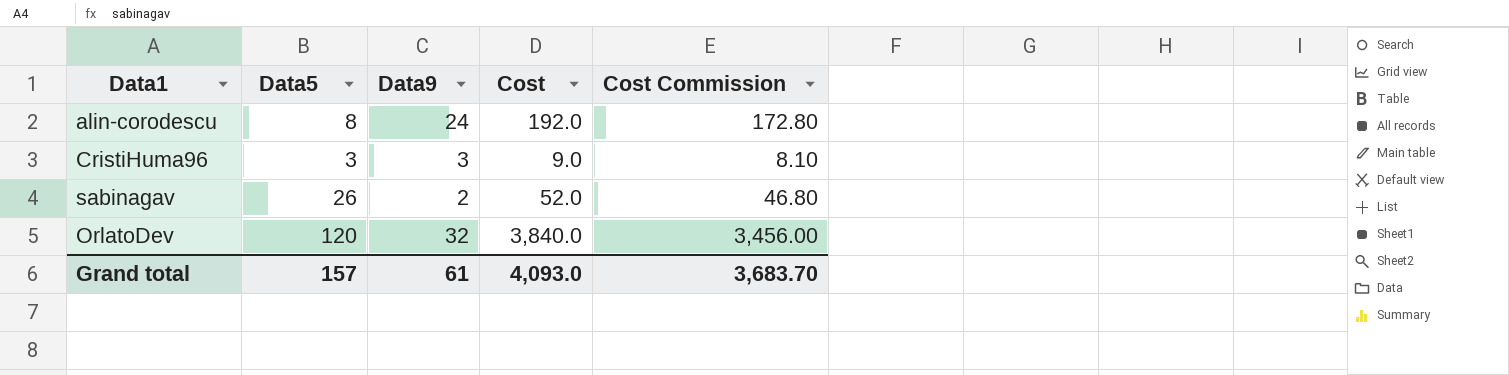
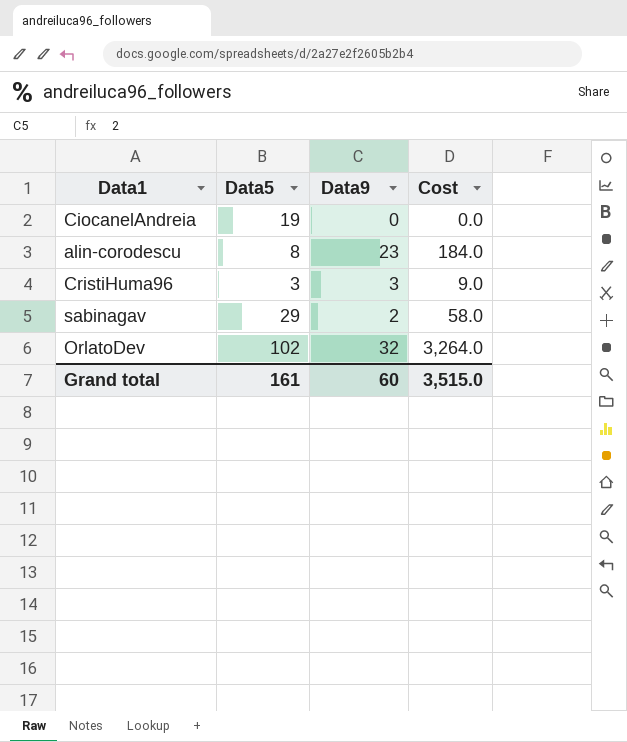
column Cost Commission | formula: [Cost] * 0.9 -> none
row CiocanelAndreia: none -> 19 | 0 | 0.0
alin-corodescu | Data9: 24 -> 23
alin-corodescu | Cost: 192.0 -> 184.0
sabinagav | Data5: 26 -> 29
sabinagav | Cost: 52.0 -> 58.0
OrlatoDev | Data5: 120 -> 102
OrlatoDev | Cost: 3,840.0 -> 3,264.0
Grand total | Data5: 157 -> 161
Grand total | Data9: 61 -> 60
Grand total | Cost: 4,093.0 -> 3,515.0

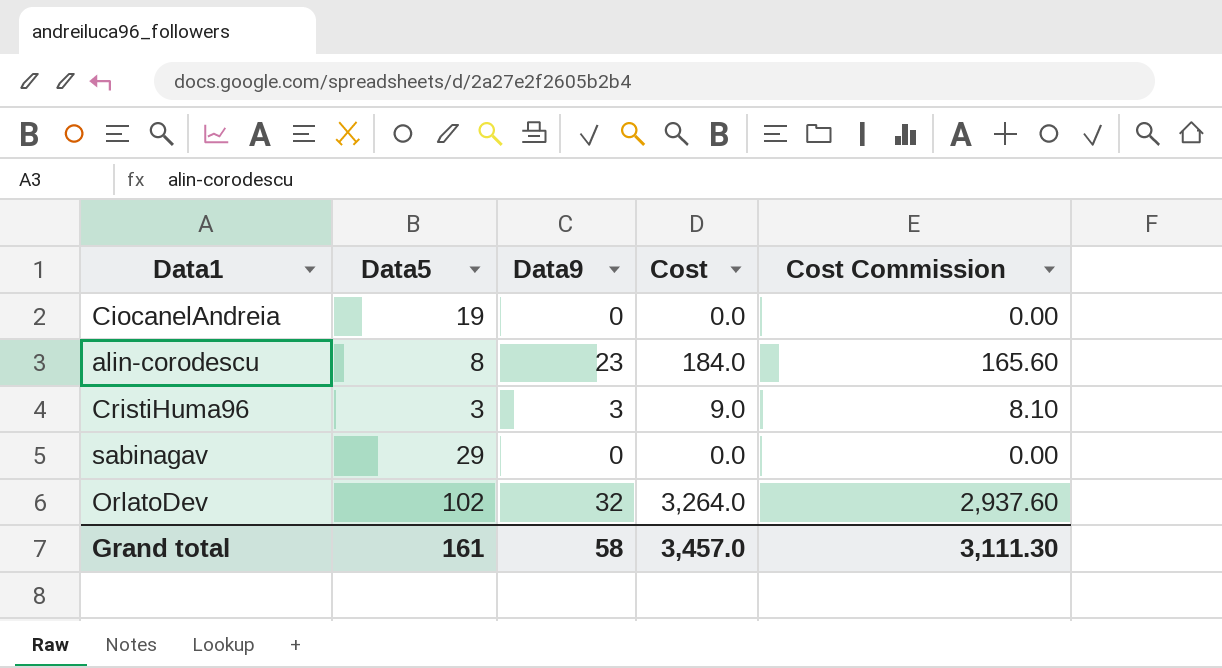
column Cost Commission | formula: none -> [Cost] * 0.9
sabinagav | Data9: 2 -> 0
sabinagav | Cost: 58.0 -> 0.0
Grand total | Data9: 60 -> 58
Grand total | Cost: 3,515.0 -> 3,457.0

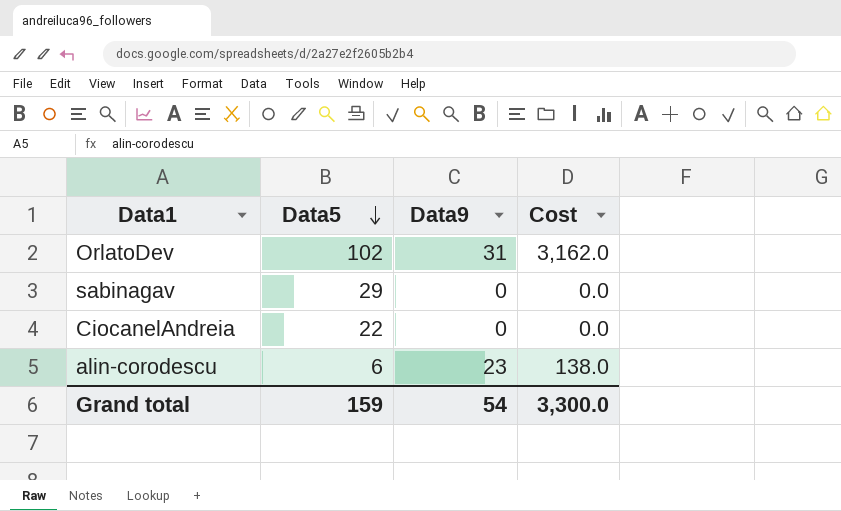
row order: none -> Data5 descending
column Cost Commission | formula: [Cost] * 0.9 -> none
row CristiHuma96: 3 | 3 | 9.0 | 8.10 -> none
OrlatoDev | Data9: 32 -> 31
OrlatoDev | Cost: 3,264.0 -> 3,162.0
CiocanelAndreia | Data5: 19 -> 22
alin-corodescu | Data5: 8 -> 6
alin-corodescu | Cost: 184.0 -> 138.0
Grand total | Data5: 161 -> 159
Grand total | Data9: 58 -> 54
Grand total | Cost: 3,457.0 -> 3,300.0

